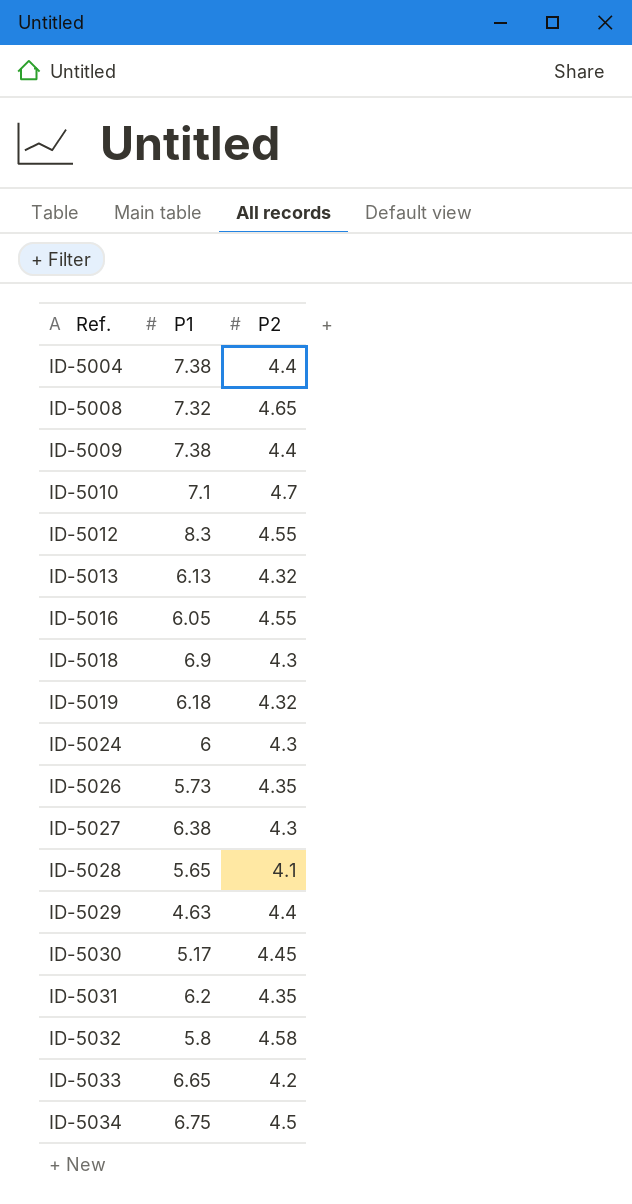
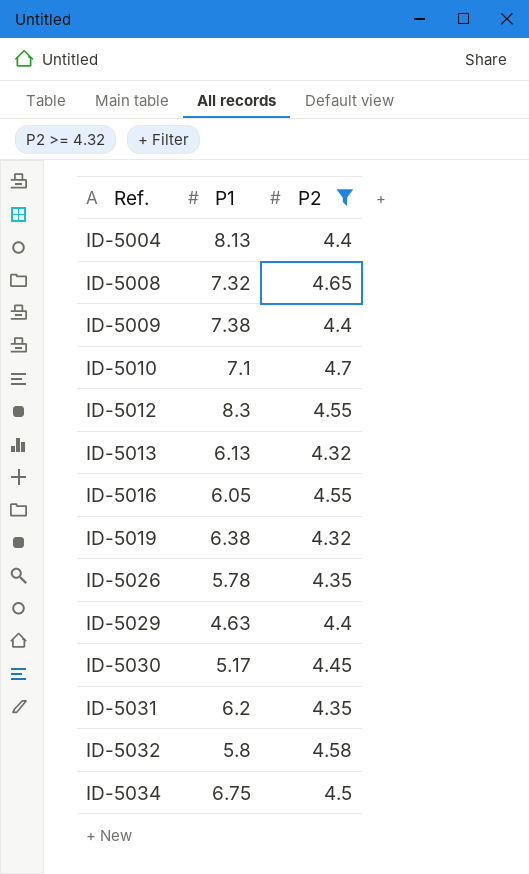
filter: none -> P2 >= 4.32
ID-5004 | P1: 7.38 -> 8.13
ID-5019 | P1: 6.18 -> 6.38
ID-5026 | P1: 5.73 -> 5.78

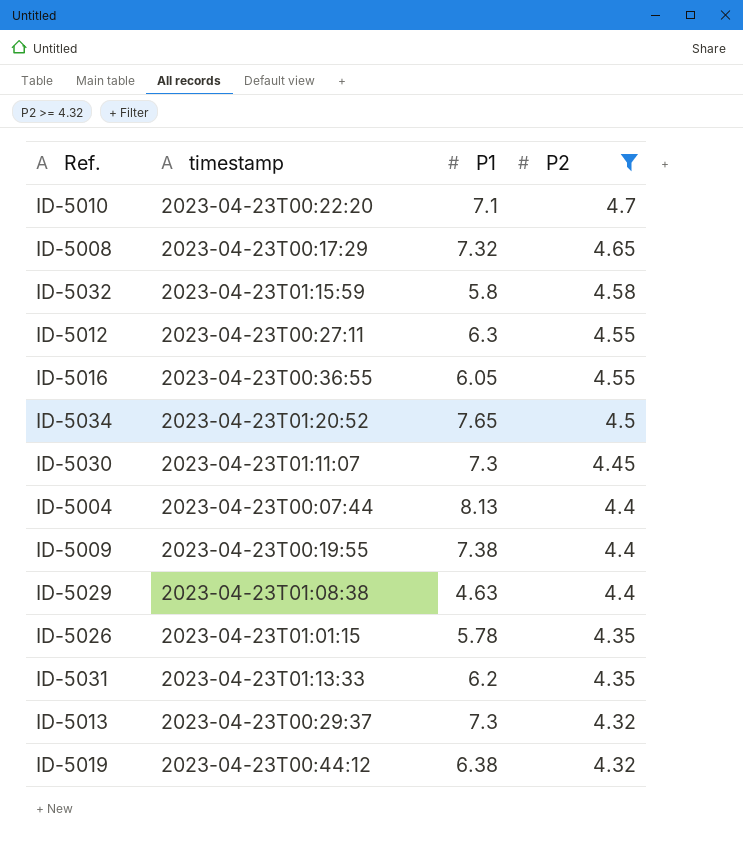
row order: Ref. ascending -> P2 descending
column timestamp | position: none -> 2
ID-5012 | P1: 8.3 -> 6.3
ID-5034 | P1: 6.75 -> 7.65
ID-5030 | P1: 5.17 -> 7.3
ID-5013 | P1: 6.13 -> 7.3

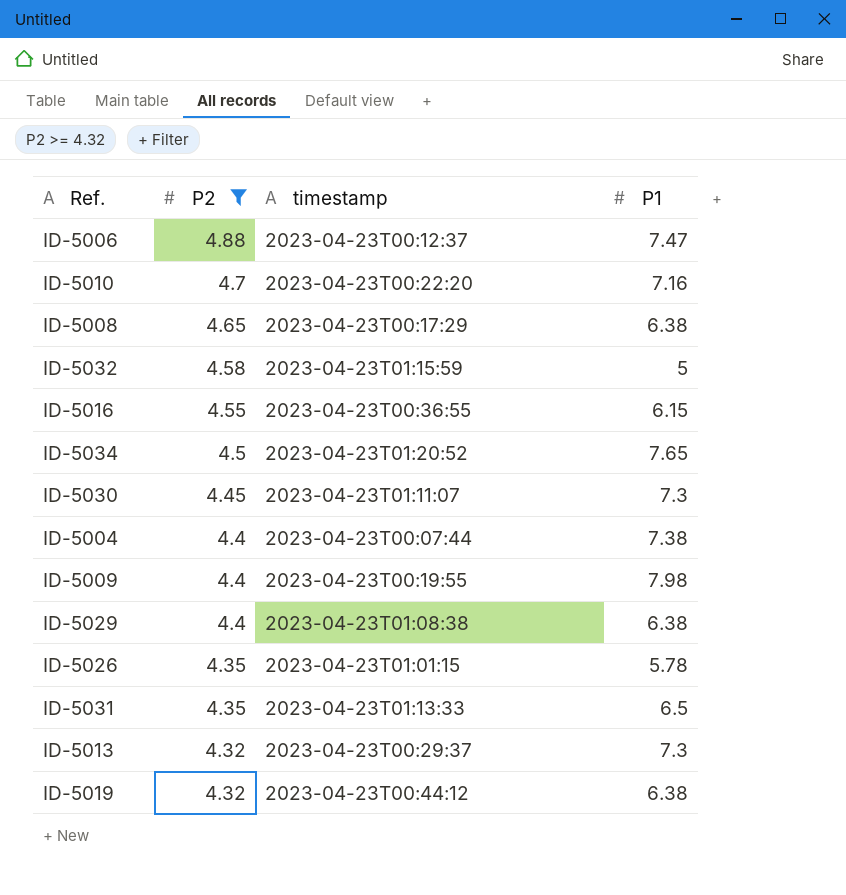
column P2 | position: 4 -> 2
row ID-5012: 2023-04-23T00:27:11 | 6.3 | 4.55 -> none
row ID-5006: none -> 4.88 | 2023-04-23T00:12:37 | 7.47
ID-5010 | P1: 7.1 -> 7.16
ID-5008 | P1: 7.32 -> 6.38
ID-5032 | P1: 5.8 -> 5
ID-5016 | P1: 6.05 -> 6.15
ID-5004 | P1: 8.13 -> 7.38
ID-5009 | P1: 7.38 -> 7.98
ID-5029 | P1: 4.63 -> 6.38
ID-5031 | P1: 6.2 -> 6.5

